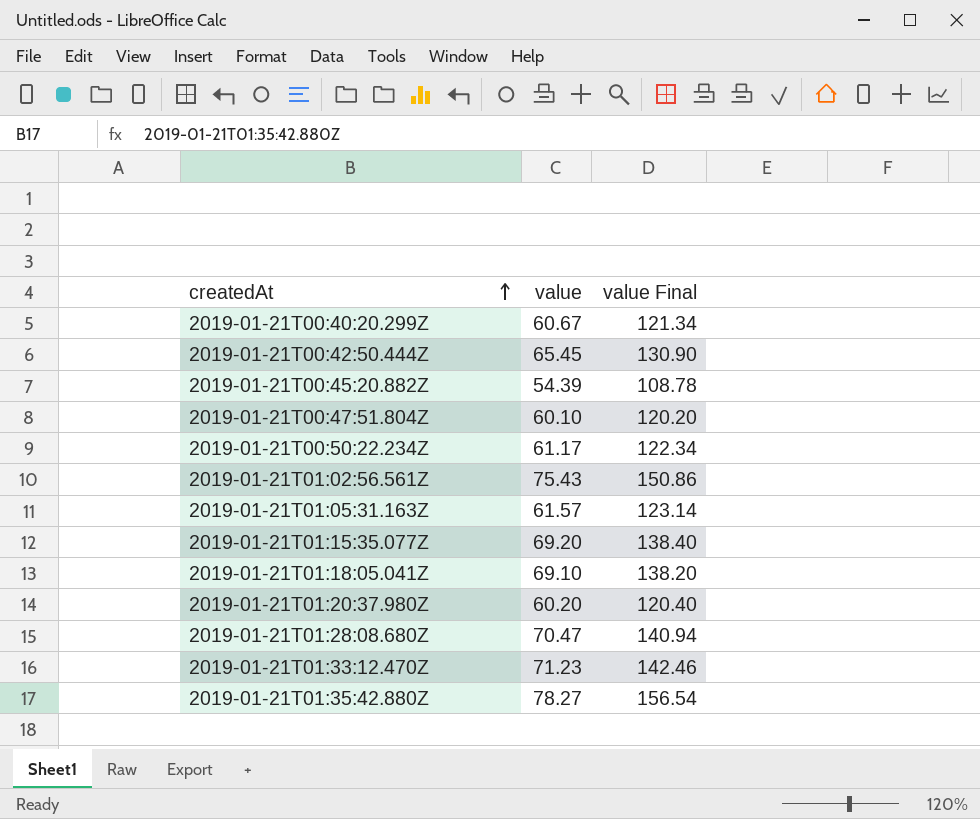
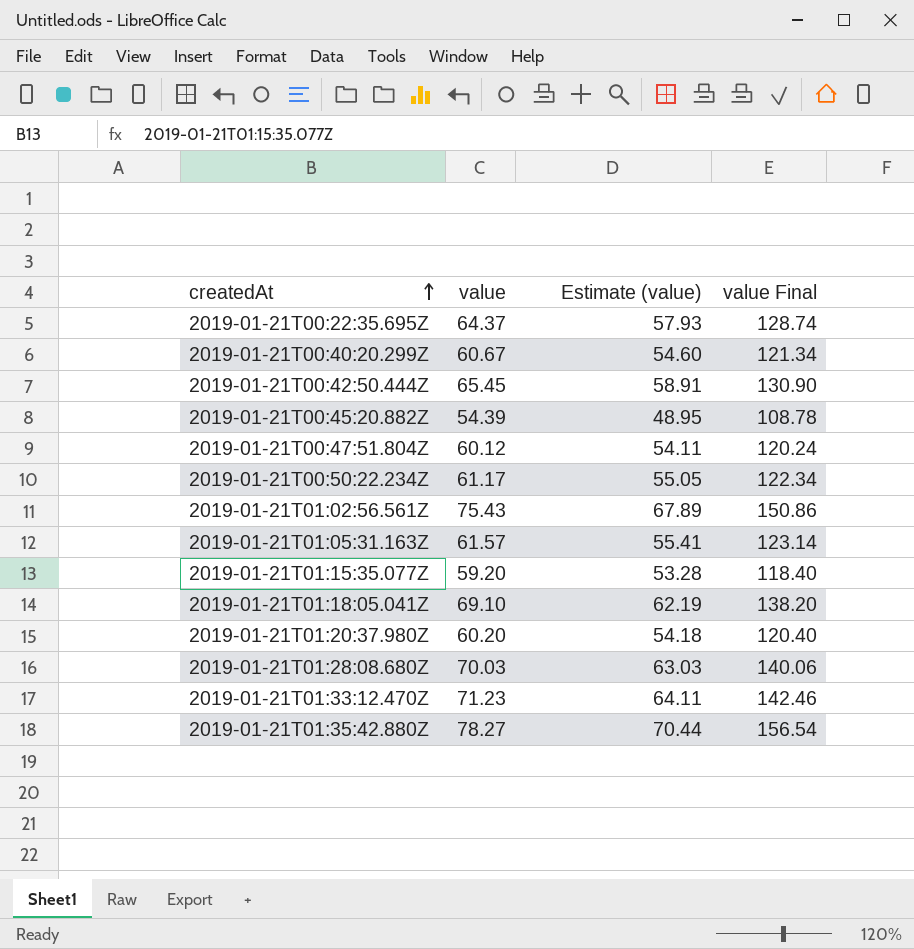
column Estimate (value) | formula: none -> [value] * 0.9
row 2019-01-21T00:22:35.695Z: none -> 64.37 | 57.93 | 128.74
2019-01-21T00:47:51.804Z | value: 60.10 -> 60.12
2019-01-21T00:47:51.804Z | value Final: 120.20 -> 120.24
2019-01-21T01:15:35.077Z | value: 69.20 -> 59.20
2019-01-21T01:15:35.077Z | value Final: 138.40 -> 118.40
2019-01-21T01:28:08.680Z | value: 70.47 -> 70.03
2019-01-21T01:28:08.680Z | value Final: 140.94 -> 140.06

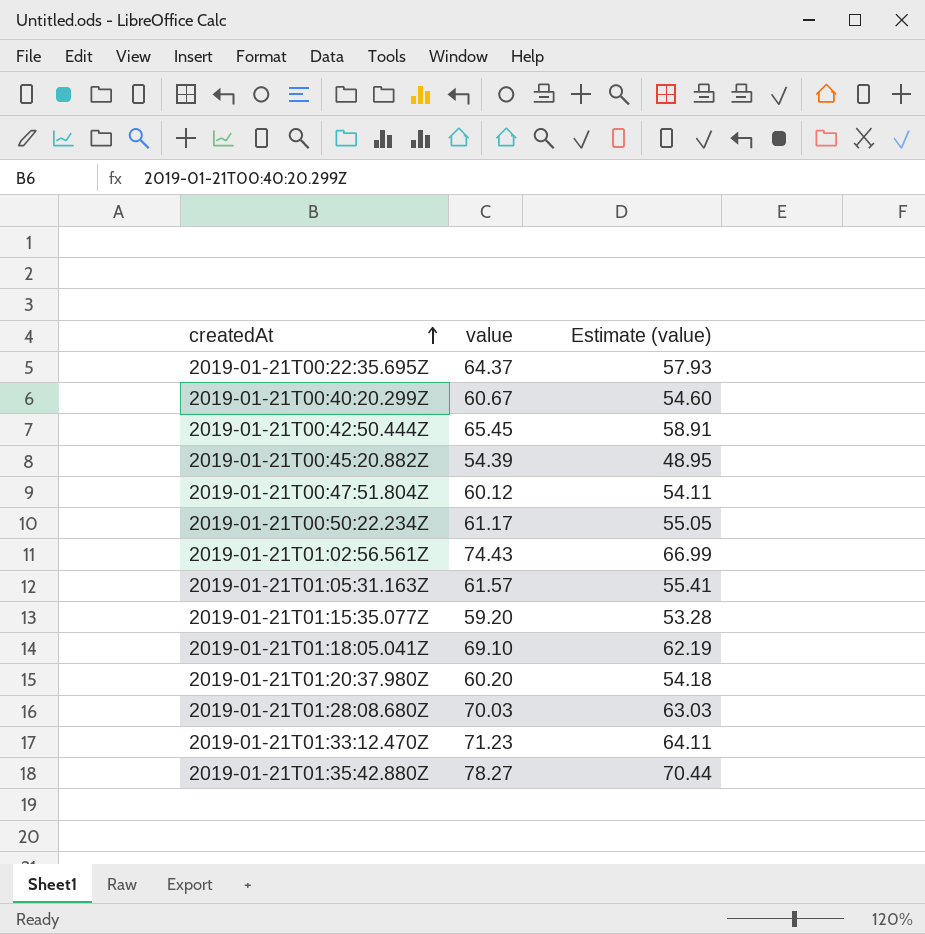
column value Final | formula: [value] * 2 -> none
2019-01-21T01:02:56.561Z | value: 75.43 -> 74.43
2019-01-21T01:02:56.561Z | Estimate (value): 67.89 -> 66.99

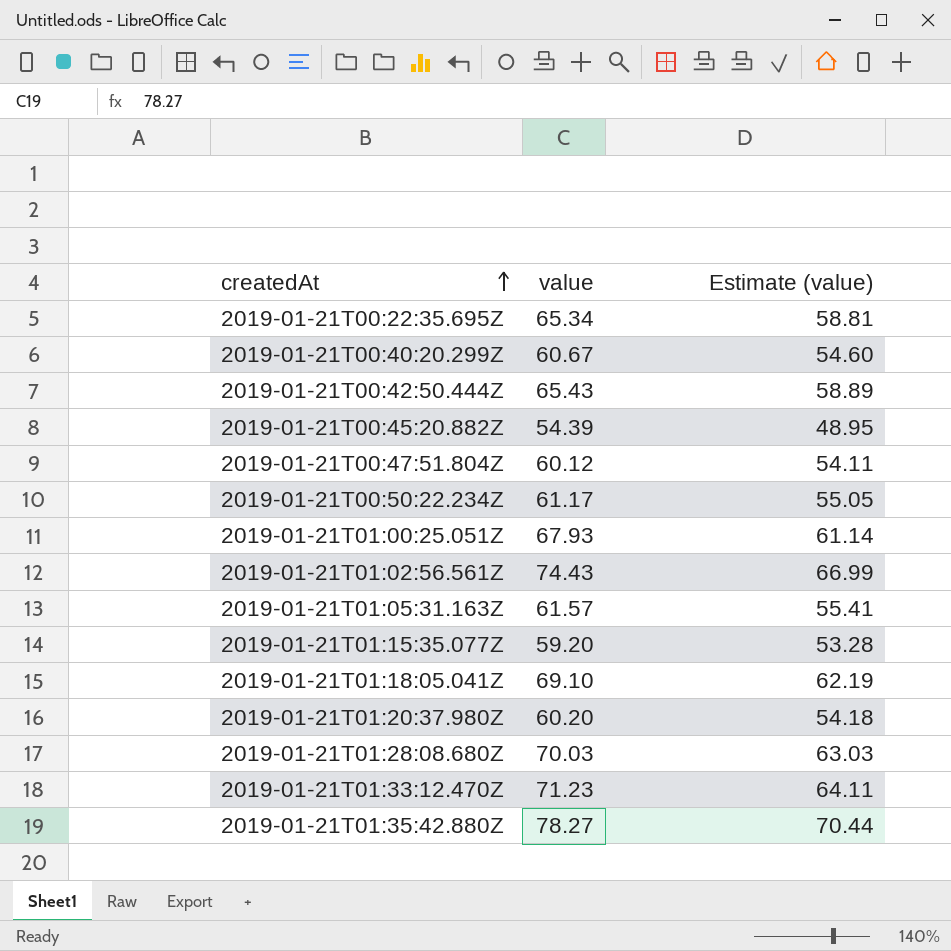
2019-01-21T00:22:35.695Z | value: 64.37 -> 65.34
2019-01-21T00:22:35.695Z | Estimate (value): 57.93 -> 58.81
2019-01-21T00:42:50.444Z | value: 65.45 -> 65.43
2019-01-21T00:42:50.444Z | Estimate (value): 58.91 -> 58.89
row 2019-01-21T01:00:25.051Z: none -> 67.93 | 61.14

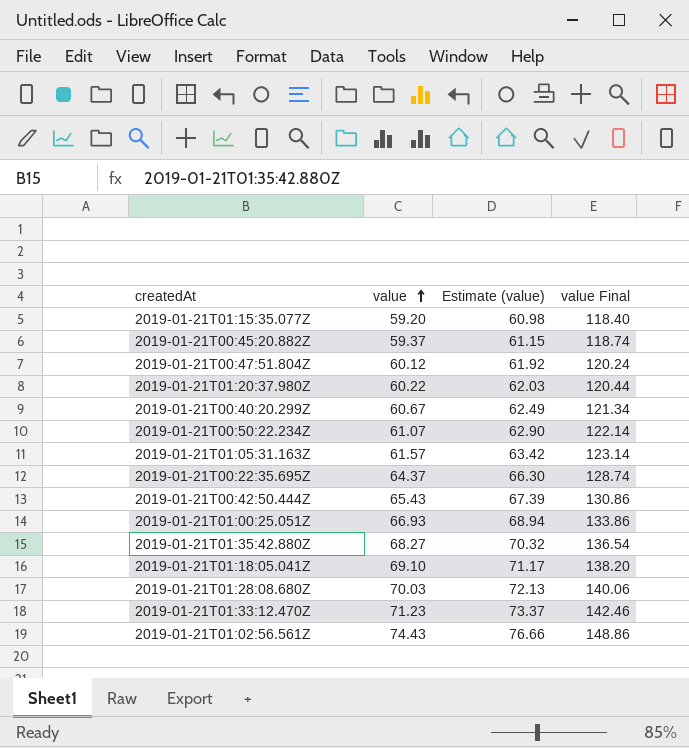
row order: createdAt ascending -> value ascending
column Estimate (value) | formula: [value] * 0.9 -> [value] * 1.03
column value Final | formula: none -> [value] * 2
2019-01-21T00:45:20.882Z | value: 54.39 -> 59.37
2019-01-21T01:20:37.980Z | value: 60.20 -> 60.22
2019-01-21T00:50:22.234Z | value: 61.17 -> 61.07
2019-01-21T00:22:35.695Z | value: 65.34 -> 64.37
2019-01-21T01:00:25.051Z | value: 67.93 -> 66.93
2019-01-21T01:35:42.880Z | value: 78.27 -> 68.27

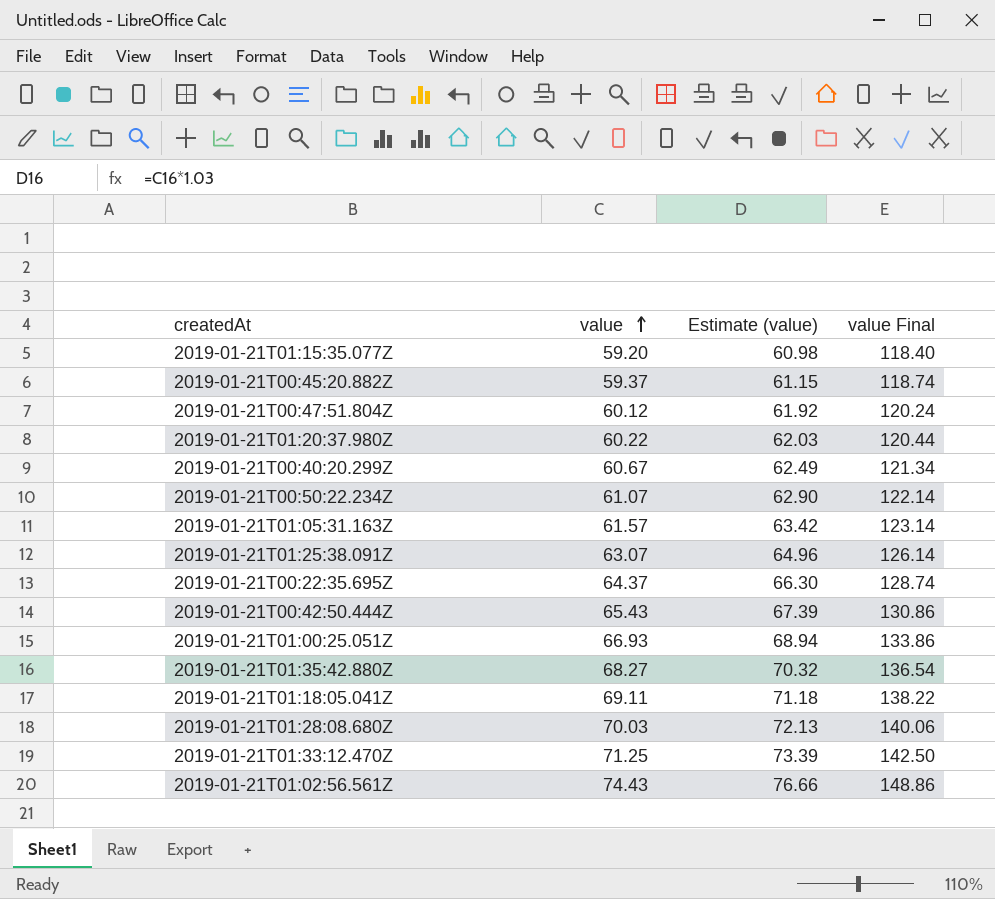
row 2019-01-21T01:25:38.091Z: none -> 63.07 | 64.96 | 126.14
2019-01-21T01:18:05.041Z | value: 69.10 -> 69.11
2019-01-21T01:18:05.041Z | Estimate (value): 71.17 -> 71.18
2019-01-21T01:18:05.041Z | value Final: 138.20 -> 138.22
2019-01-21T01:33:12.470Z | value: 71.23 -> 71.25
2019-01-21T01:33:12.470Z | Estimate (value): 73.37 -> 73.39
2019-01-21T01:33:12.470Z | value Final: 142.46 -> 142.50

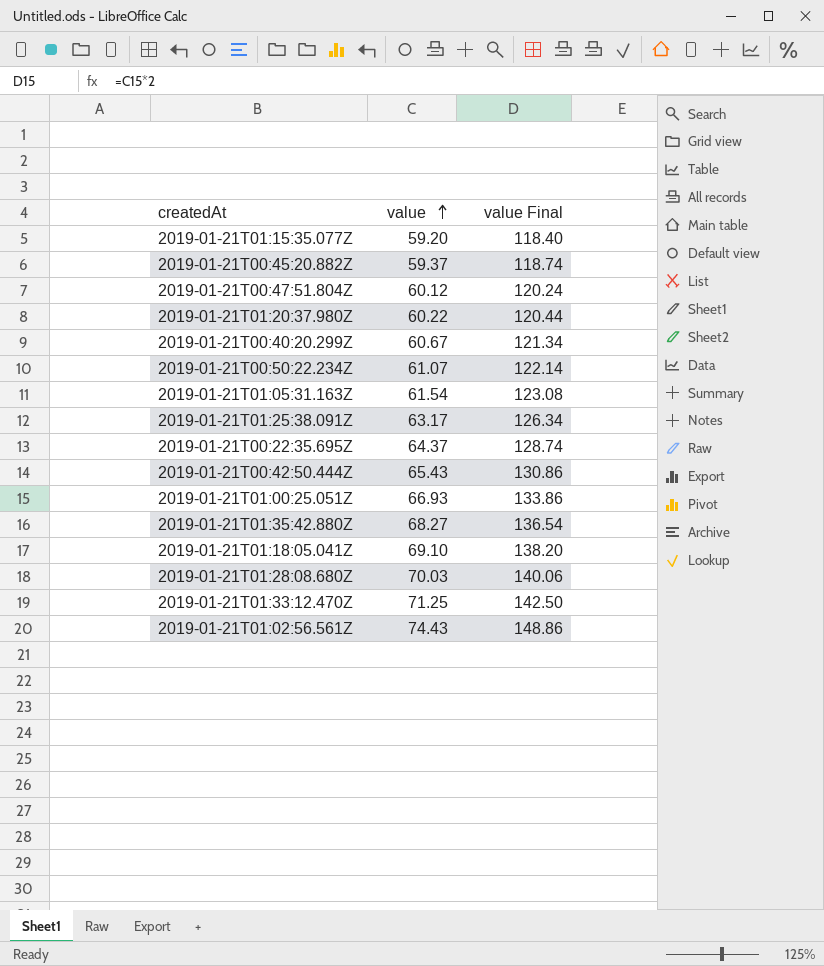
column Estimate (value) | formula: [value] * 1.03 -> none
2019-01-21T01:05:31.163Z | value: 61.57 -> 61.54
2019-01-21T01:05:31.163Z | value Final: 123.14 -> 123.08
2019-01-21T01:25:38.091Z | value: 63.07 -> 63.17
2019-01-21T01:25:38.091Z | value Final: 126.14 -> 126.34
2019-01-21T01:18:05.041Z | value: 69.11 -> 69.10
2019-01-21T01:18:05.041Z | value Final: 138.22 -> 138.20

